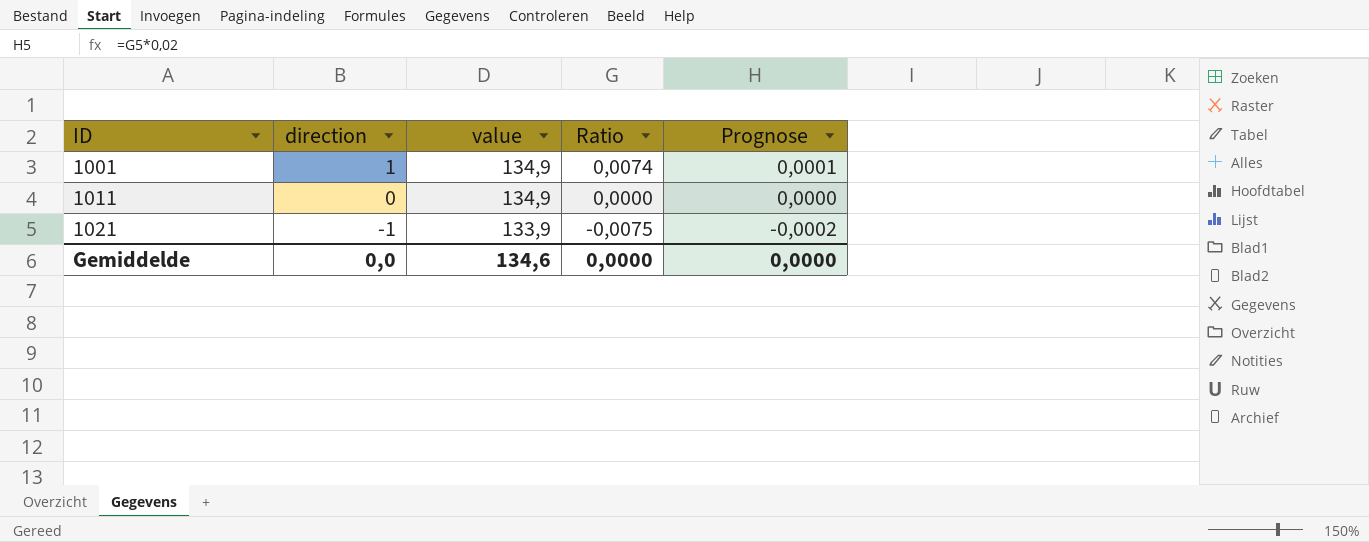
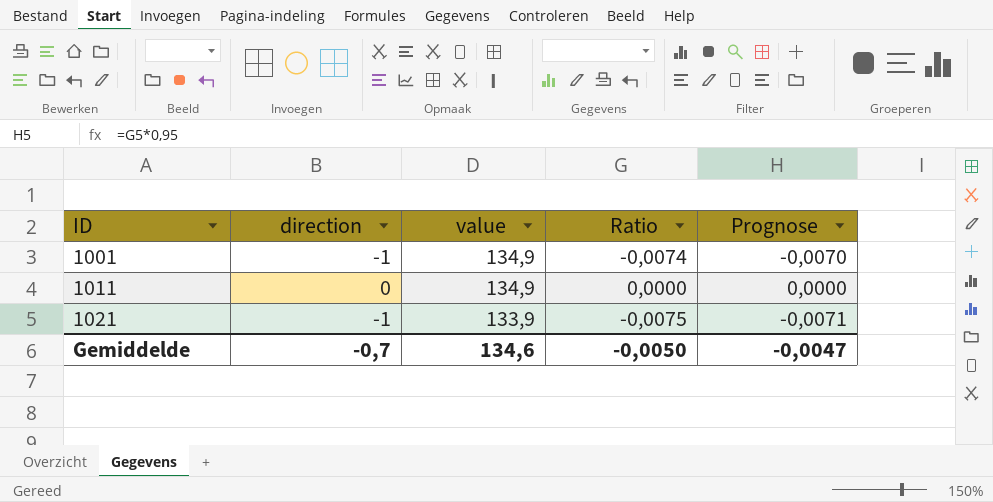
column Prognose | formula: [Ratio] * 0,02 -> [Ratio] * 0,95
1001 | direction: 1 -> -1
1001 | Ratio: 0,0074 -> -0,0074
Gemiddelde | direction: 0,0 -> -0,7
Gemiddelde | Ratio: 0,0000 -> -0,0050
Gemiddelde | Prognose: 0,0000 -> -0,0047

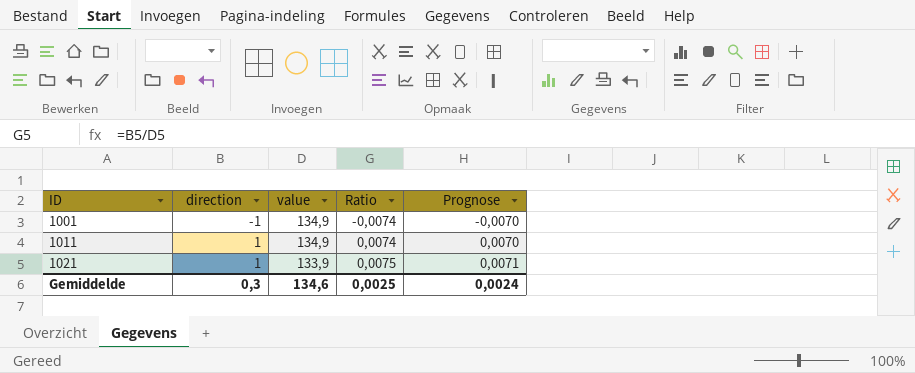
1011 | direction: 0 -> 1
1011 | Ratio: 0,0000 -> 0,0074
1011 | Prognose: 0,0000 -> 0,0070
1021 | direction: -1 -> 1
1021 | Ratio: -0,0075 -> 0,0075
1021 | Prognose: -0,0071 -> 0,0071
Gemiddelde | direction: -0,7 -> 0,3
Gemiddelde | Ratio: -0,0050 -> 0,0025
Gemiddelde | Prognose: -0,0047 -> 0,0024

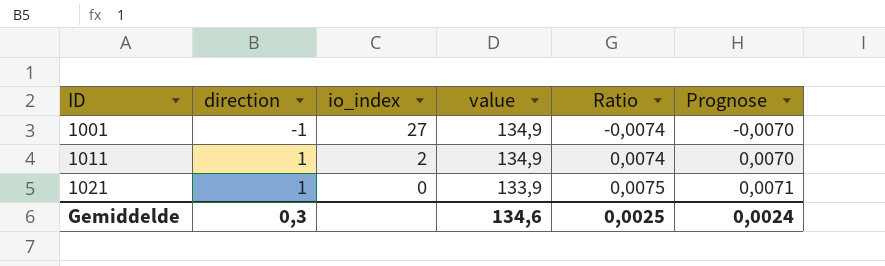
column io_index | position: none -> 3

